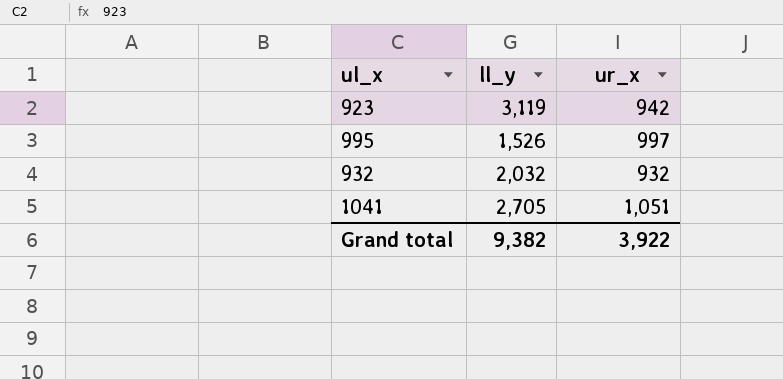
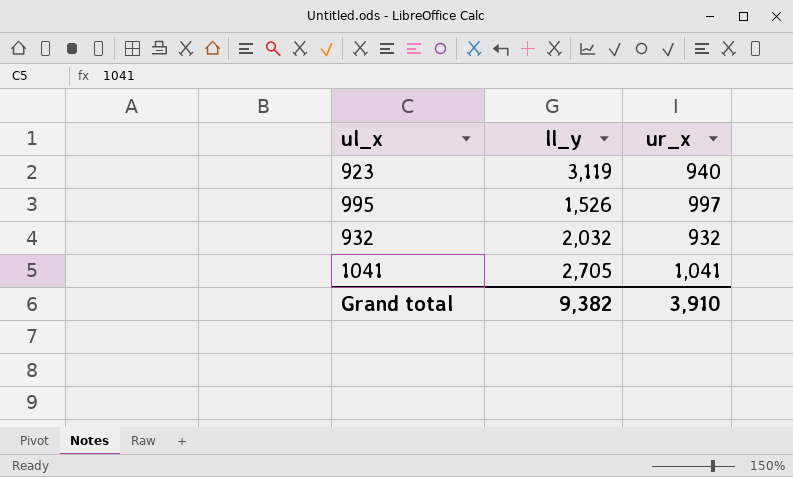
923 | ur_x: 942 -> 940
1041 | ur_x: 1,051 -> 1,041
Grand total | ur_x: 3,922 -> 3,910

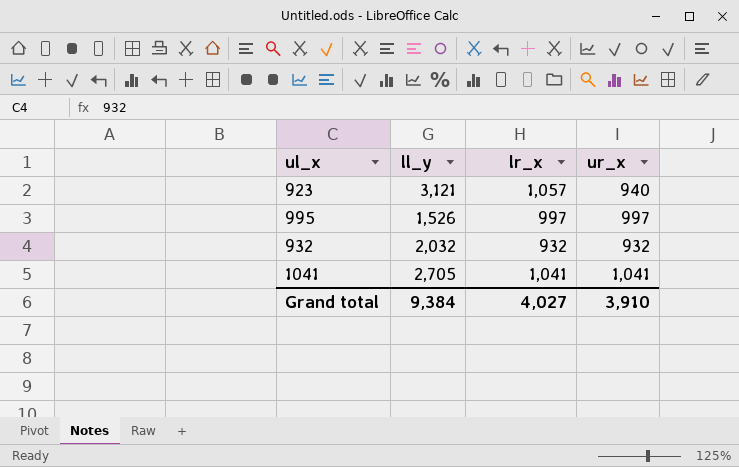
column lr_x | position: none -> 3
923 | ll_y: 3,119 -> 3,121
Grand total | ll_y: 9,382 -> 9,384

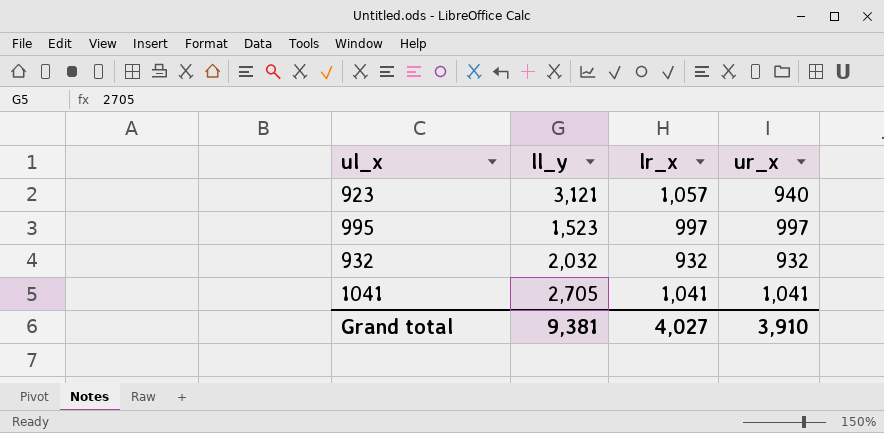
995 | ll_y: 1,526 -> 1,523
Grand total | ll_y: 9,384 -> 9,381

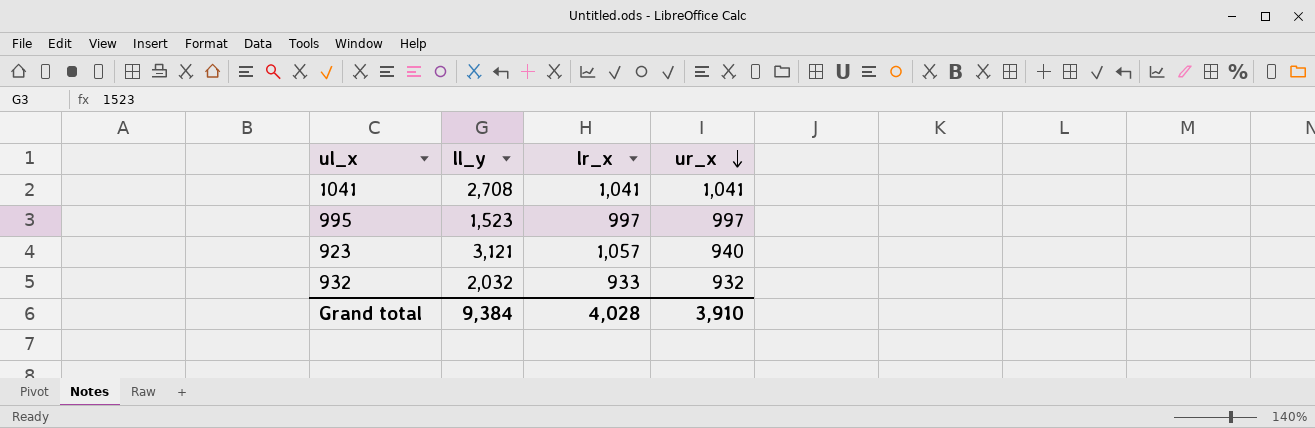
row order: none -> ur_x descending
1041 | ll_y: 2,705 -> 2,708
932 | lr_x: 932 -> 933
Grand total | ll_y: 9,381 -> 9,384
Grand total | lr_x: 4,027 -> 4,028

